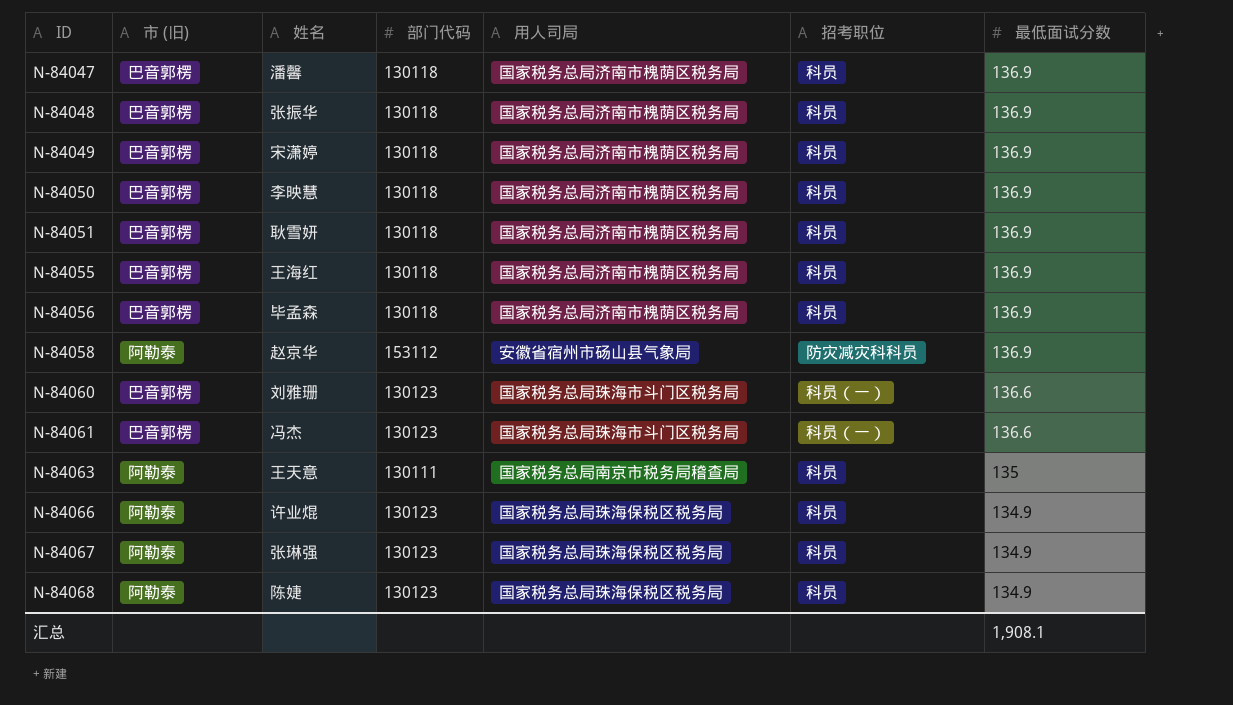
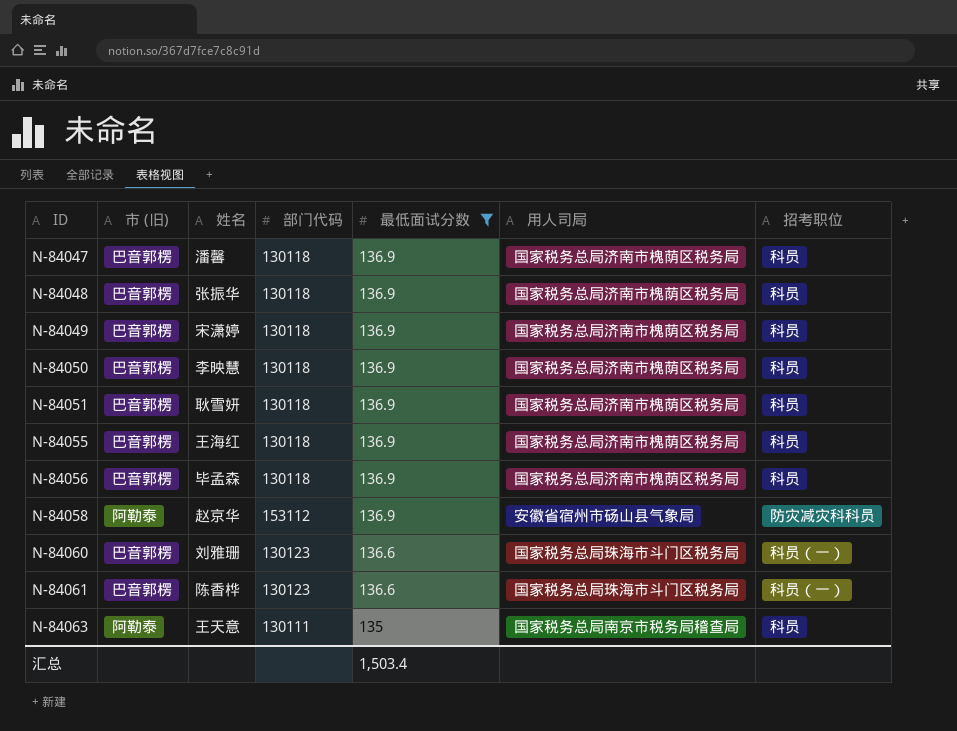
filter: none -> 最低面试分数 != 134.9
column 最低面试分数 | position: 7 -> 5
N-84061 | 姓名: 冯杰 -> 陈香桦
汇总 | 最低面试分数: 1,908.1 -> 1,503.4

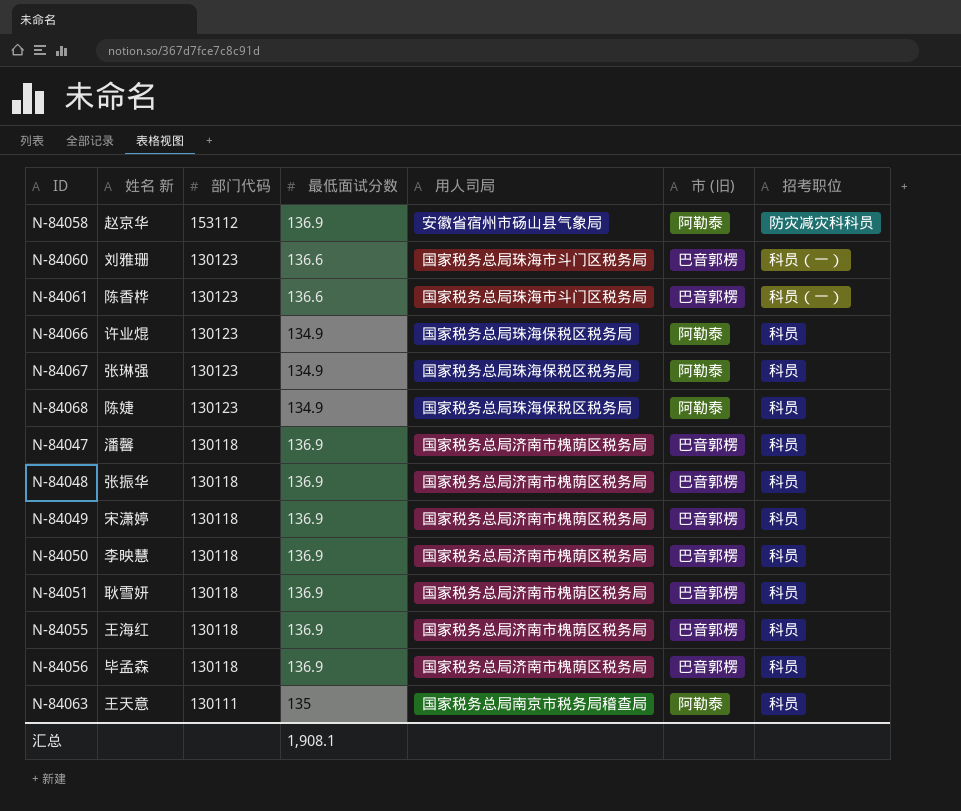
filter: 最低面试分数 != 134.9 -> none
row order: ID ascending -> 部门代码 descending
column name: 姓名 -> 姓名 新
column 市 (旧) | position: 2 -> 6
汇总 | 最低面试分数: 1,503.4 -> 1,908.1

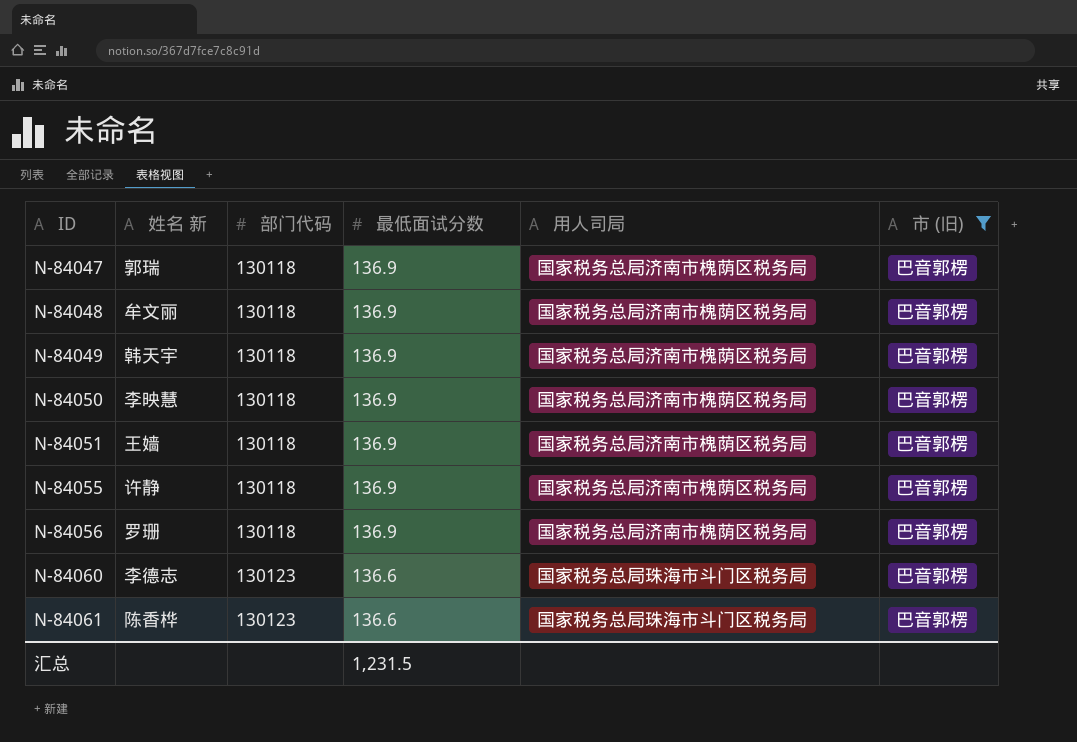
filter: none -> 市 (旧) = 巴音郭楞
row order: 部门代码 descending -> ID ascending
column 招考职位 | position: 7 -> none
N-84047 | 姓名 新: 潘馨 -> 郭瑞
N-84048 | 姓名 新: 张振华 -> 牟文丽
N-84049 | 姓名 新: 宋潇婷 -> 韩天宇
N-84051 | 姓名 新: 耿雪妍 -> 王嫱
N-84055 | 姓名 新: 王海红 -> 许静
N-84056 | 姓名 新: 毕孟森 -> 罗珊
N-84060 | 姓名 新: 刘雅珊 -> 李德志
汇总 | 最低面试分数: 1,908.1 -> 1,231.5

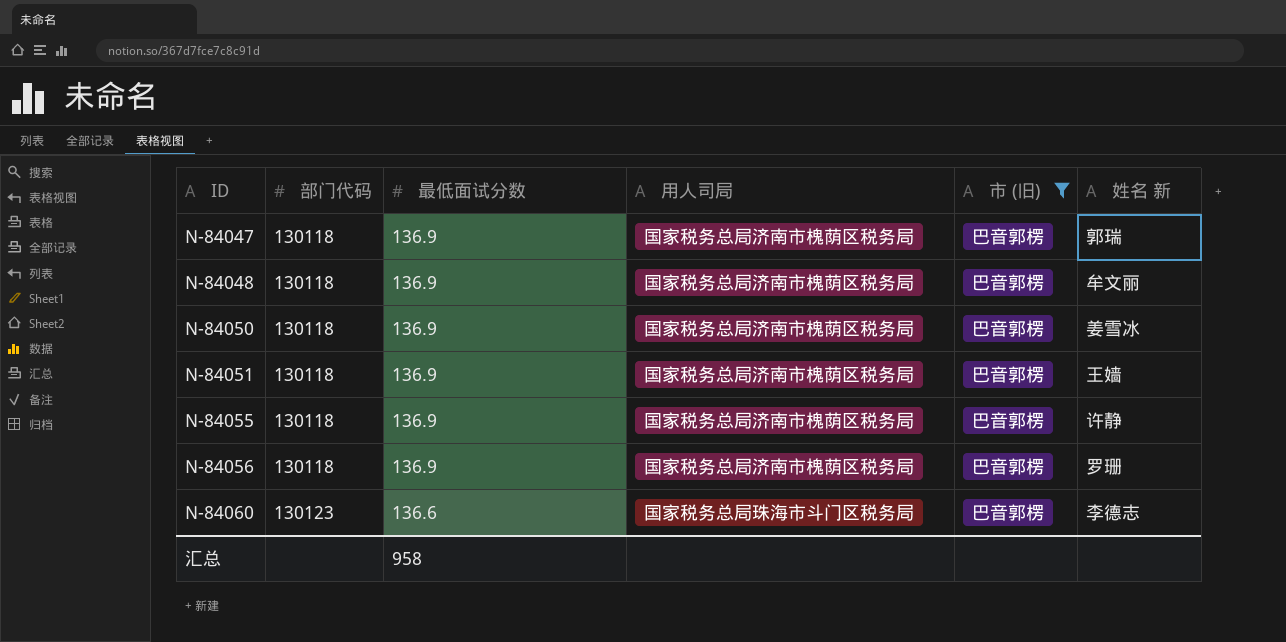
column 姓名 新 | position: 2 -> 6
row N-84049: 韩天宇 | 130118 | 136.9 | 国家税务总局济南市槐荫区税务局 | 巴音郭楞 -> none
row N-84061: 陈香桦 | 130123 | 136.6 | 国家税务总局珠海市斗门区税务局 | 巴音郭楞 -> none
N-84050 | 姓名 新: 李映慧 -> 姜雪冰
汇总 | 最低面试分数: 1,231.5 -> 958

